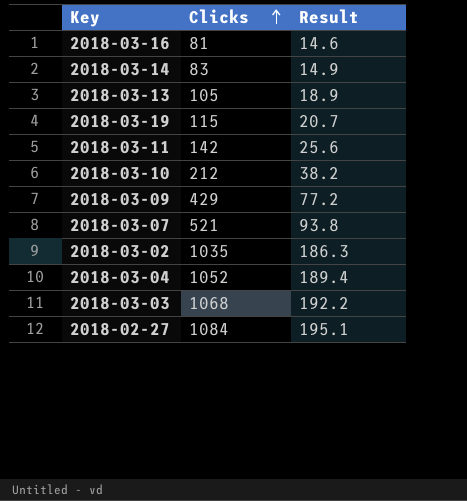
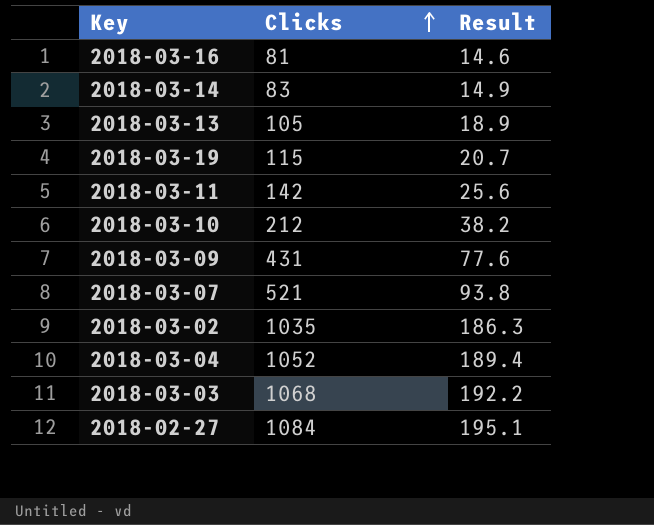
2018-03-09 | Clicks: 429 -> 431
2018-03-09 | Result: 77.2 -> 77.6

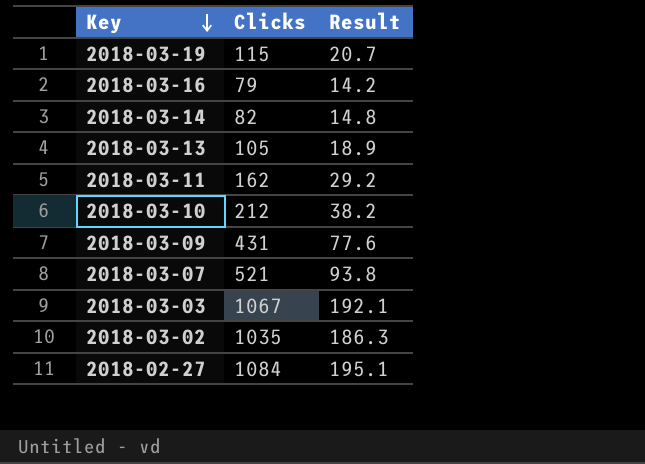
row order: Clicks ascending -> Key descending
row 2018-03-04: 1052 | 189.4 -> none
2018-03-16 | Clicks: 81 -> 79
2018-03-16 | Result: 14.6 -> 14.2
2018-03-14 | Clicks: 83 -> 82
2018-03-14 | Result: 14.9 -> 14.8
2018-03-11 | Clicks: 142 -> 162
2018-03-11 | Result: 25.6 -> 29.2
2018-03-03 | Clicks: 1068 -> 1067
2018-03-03 | Result: 192.2 -> 192.1

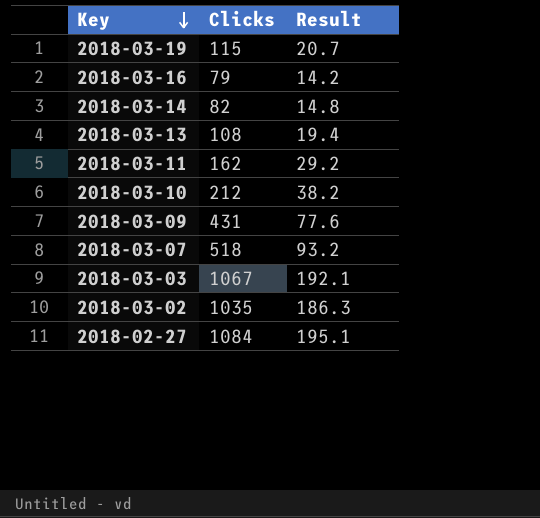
2018-03-13 | Clicks: 105 -> 108
2018-03-13 | Result: 18.9 -> 19.4
2018-03-07 | Clicks: 521 -> 518
2018-03-07 | Result: 93.8 -> 93.2

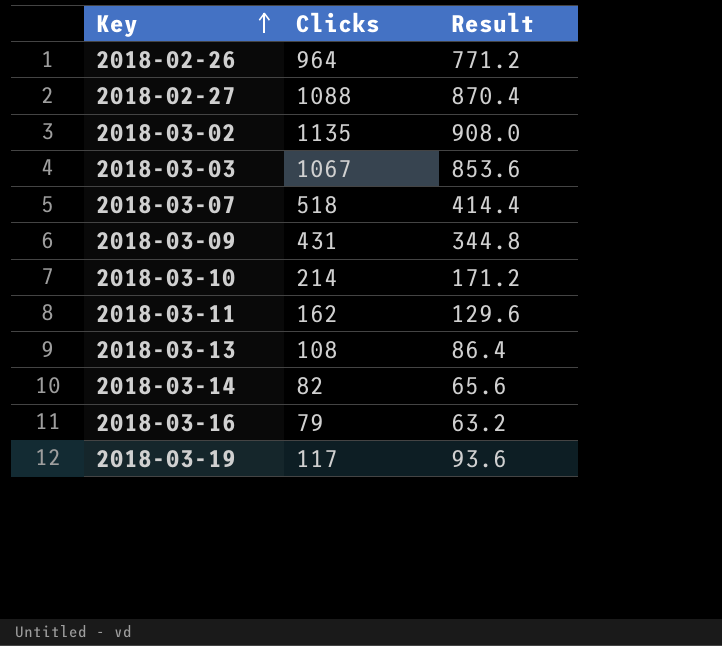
row order: Key descending -> Key ascending
column Result | formula: [Clicks] * 0.18 -> [Clicks] * 0.8
row 2018-02-26: none -> 964 | 771.2
2018-02-27 | Clicks: 1084 -> 1088
2018-03-02 | Clicks: 1035 -> 1135
2018-03-10 | Clicks: 212 -> 214
2018-03-19 | Clicks: 115 -> 117

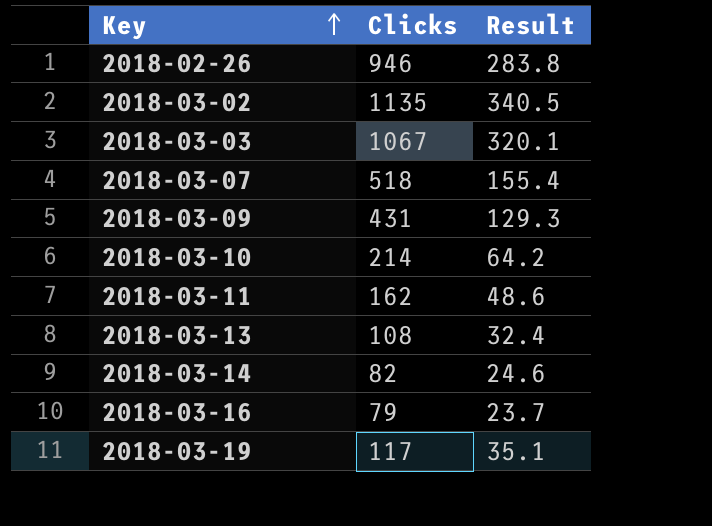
column Result | formula: [Clicks] * 0.8 -> [Clicks] * 0.3
row 2018-02-27: 1088 | 870.4 -> none
2018-02-26 | Clicks: 964 -> 946

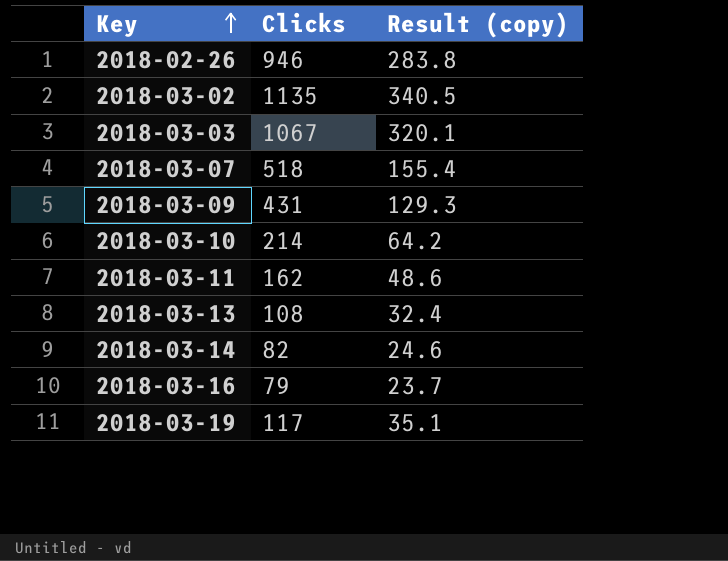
column name: Result -> Result (copy)

